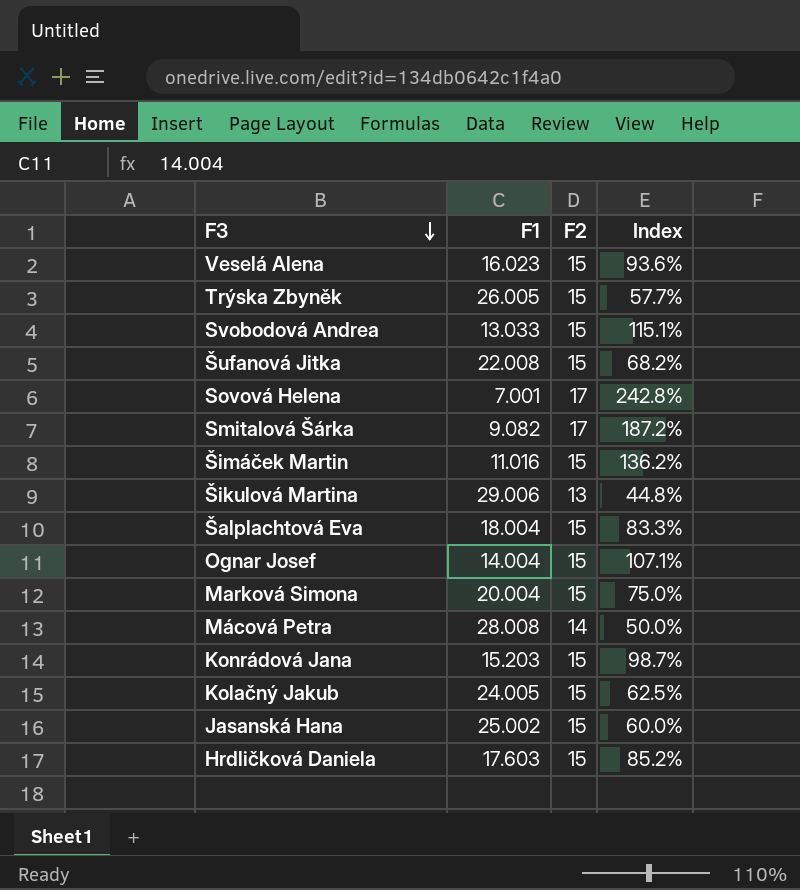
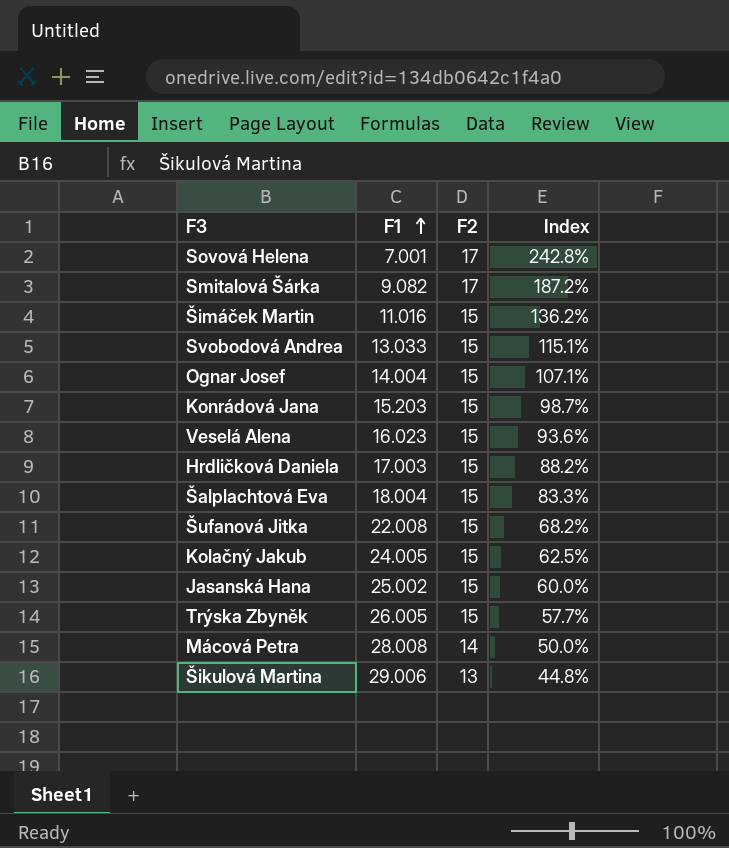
row order: F3 descending -> F1 ascending
row Marková Simona: 20.004 | 15 | 75.0% -> none
Hrdličková Daniela | F1: 17.603 -> 17.003
Hrdličková Daniela | Index: 85.2% -> 88.2%

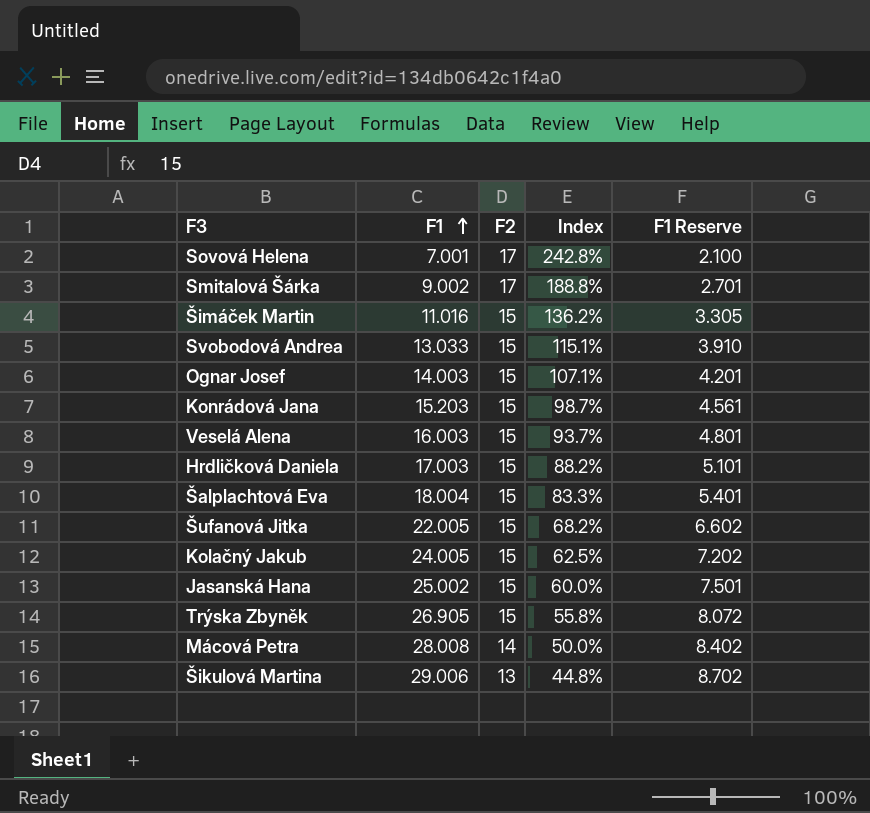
column F1 Reserve | formula: none -> [F1] * 0.3
Smitalová Šárka | F1: 9.082 -> 9.002
Smitalová Šárka | Index: 187.2% -> 188.8%
Ognar Josef | F1: 14.004 -> 14.003
Veselá Alena | F1: 16.023 -> 16.003
Veselá Alena | Index: 93.6% -> 93.7%
Šufanová Jitka | F1: 22.008 -> 22.005
Trýska Zbyněk | F1: 26.005 -> 26.905
Trýska Zbyněk | Index: 57.7% -> 55.8%

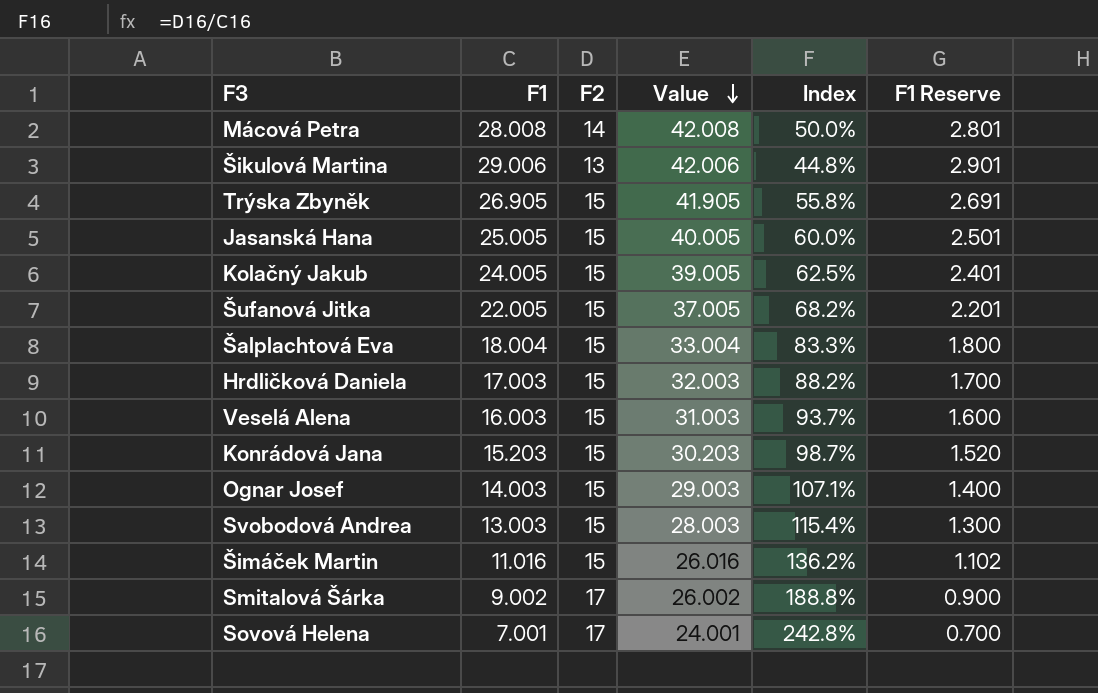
row order: F1 ascending -> Value descending
column Value | formula: none -> [F1] + [F2]
column F1 Reserve | formula: [F1] * 0.3 -> [F1] * 0.1
Jasanská Hana | F1: 25.002 -> 25.005
Svobodová Andrea | F1: 13.033 -> 13.003
Svobodová Andrea | Index: 115.1% -> 115.4%

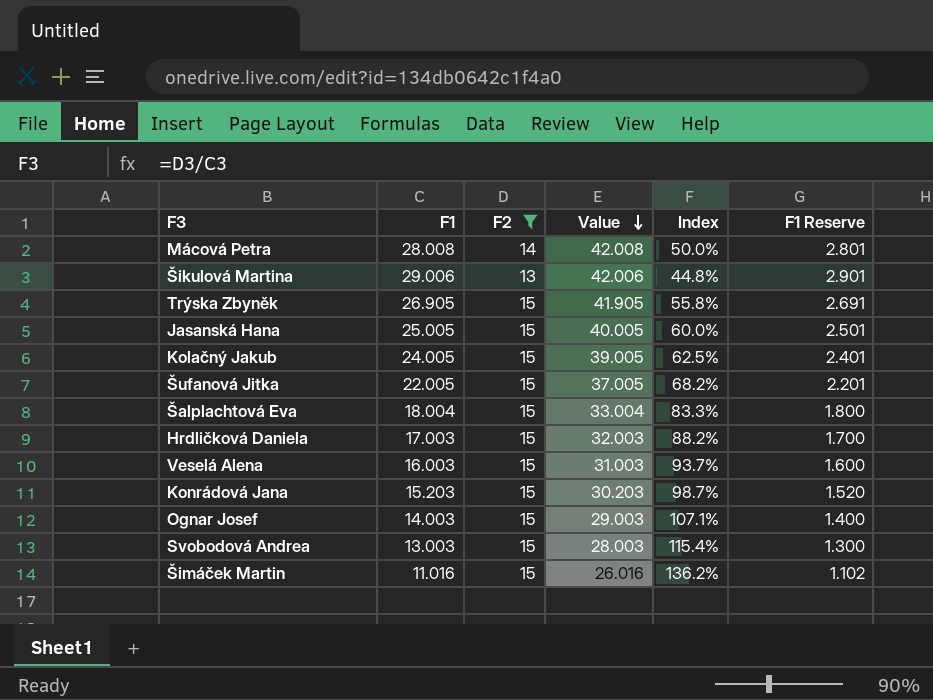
filter: none -> F2 != 17

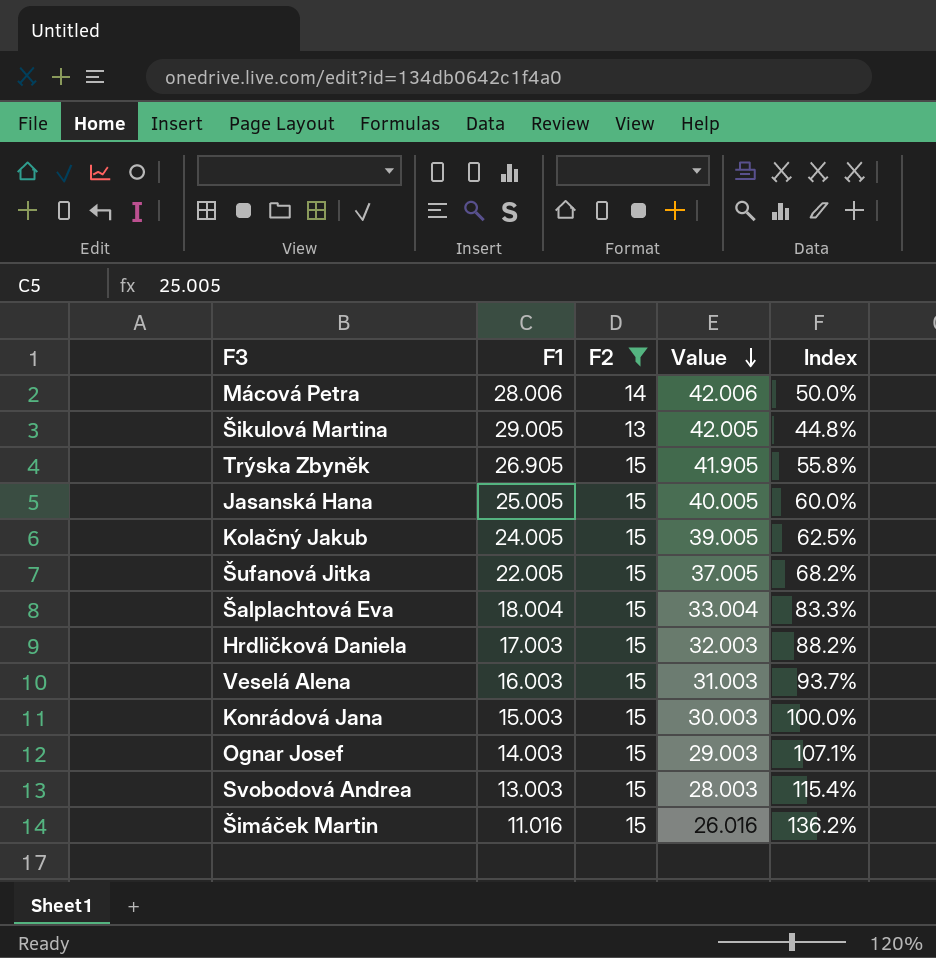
column F1 Reserve | formula: [F1] * 0.1 -> none
Mácová Petra | F1: 28.008 -> 28.006
Mácová Petra | Value: 42.008 -> 42.006
Šikulová Martina | F1: 29.006 -> 29.005
Šikulová Martina | Value: 42.006 -> 42.005
Konrádová Jana | F1: 15.203 -> 15.003
Konrádová Jana | Value: 30.203 -> 30.003
Konrádová Jana | Index: 98.7% -> 100.0%

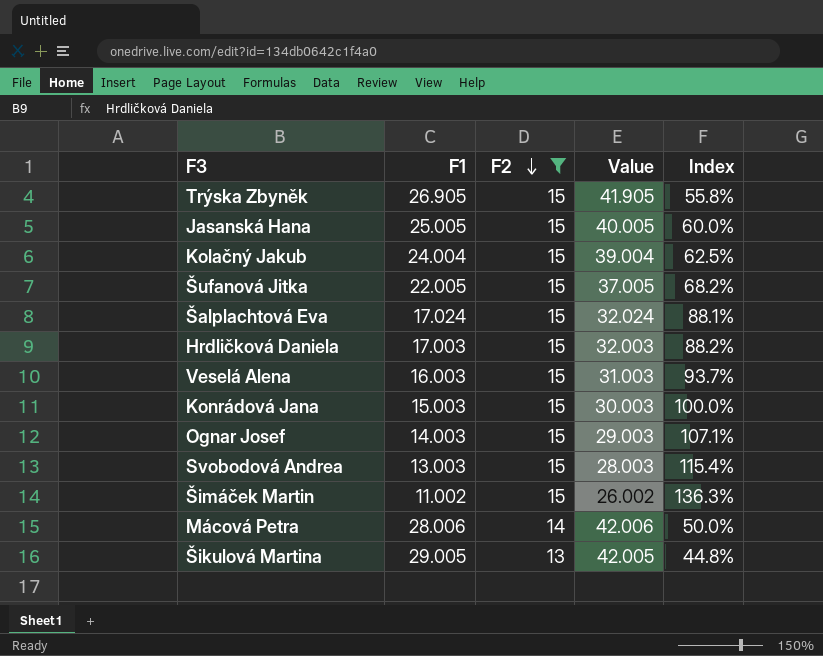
row order: Value descending -> F2 descending
Kolačný Jakub | F1: 24.005 -> 24.004
Kolačný Jakub | Value: 39.005 -> 39.004
Šalplachtová Eva | F1: 18.004 -> 17.024
Šalplachtová Eva | Value: 33.004 -> 32.024
Šalplachtová Eva | Index: 83.3% -> 88.1%
Šimáček Martin | F1: 11.016 -> 11.002
Šimáček Martin | Value: 26.016 -> 26.002
Šimáček Martin | Index: 136.2% -> 136.3%

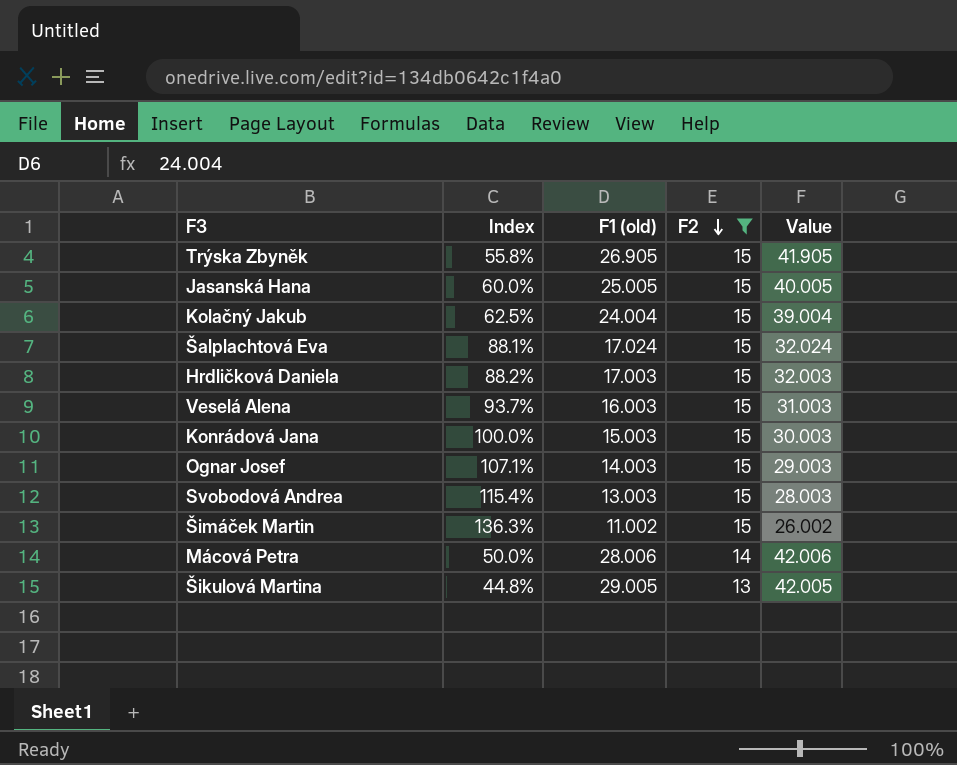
column Index | position: 5 -> 2
column name: F1 -> F1 (old)
row Šufanová Jitka: 22.005 | 15 | 37.005 | 68.2% -> none

